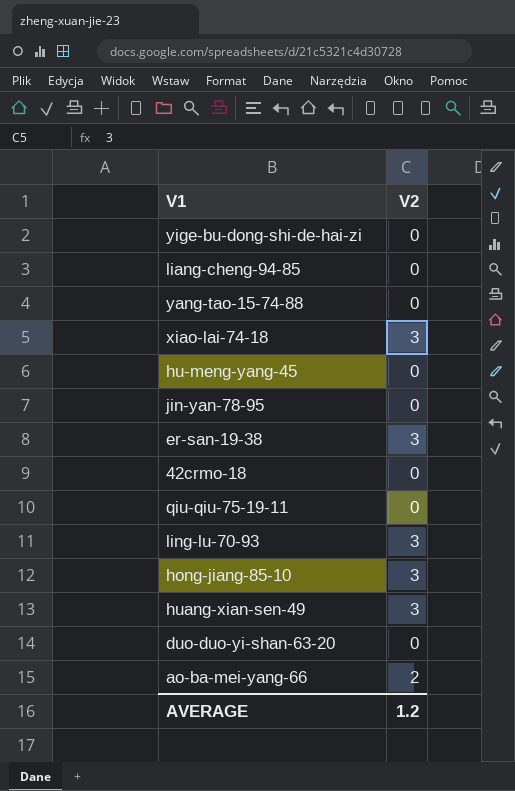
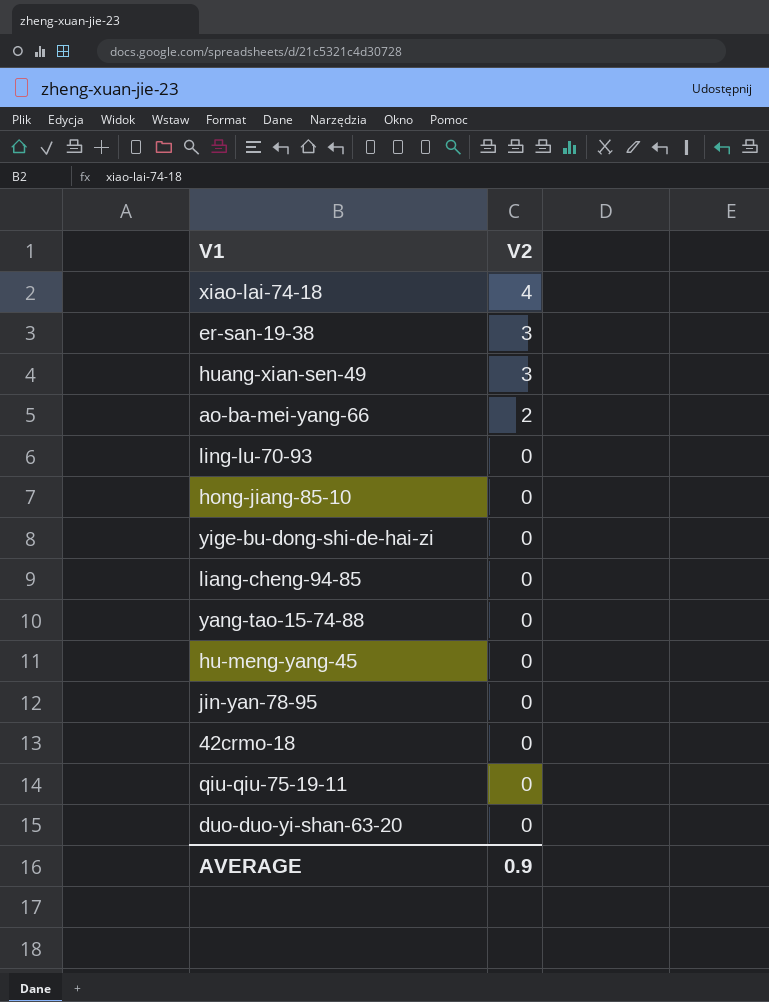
row order: none -> V2 descending
xiao-lai-74-18 | V2: 3 -> 4
ling-lu-70-93 | V2: 3 -> 0
hong-jiang-85-10 | V2: 3 -> 0
AVERAGE | V2: 1.2 -> 0.9

